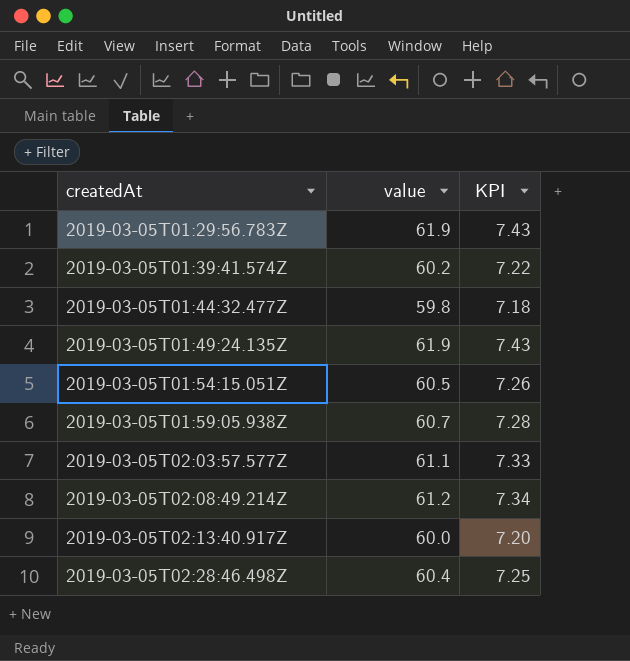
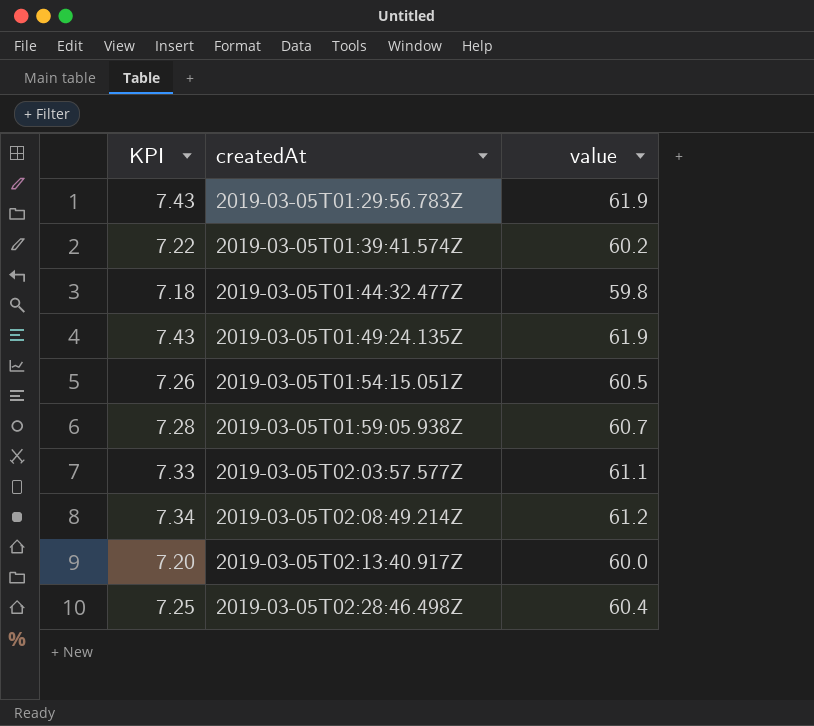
column KPI | position: 3 -> 1

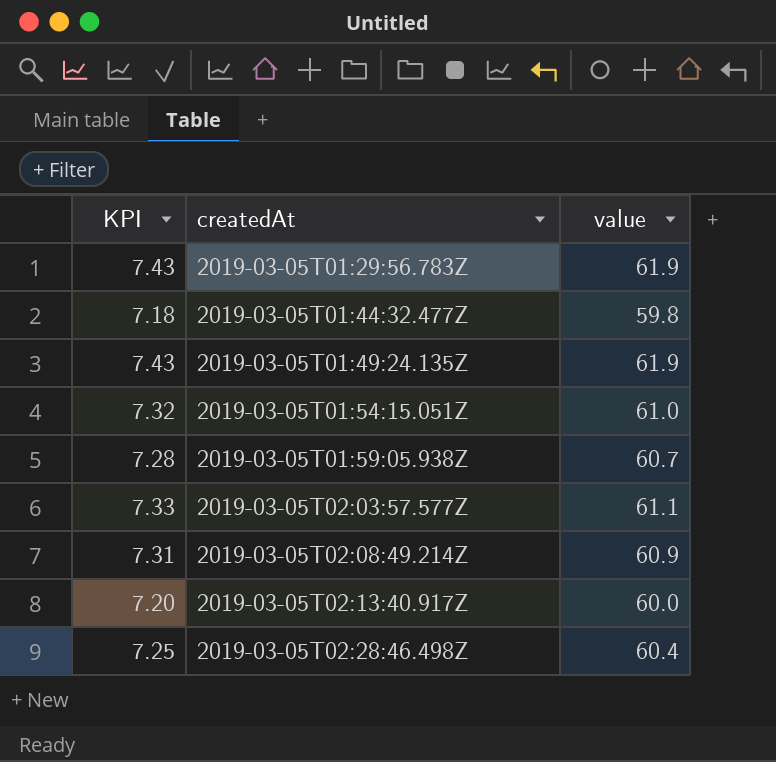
row 2019-03-05T01:39:41.574Z: 7.22 | 60.2 -> none
2019-03-05T01:54:15.051Z | KPI: 7.26 -> 7.32
2019-03-05T01:54:15.051Z | value: 60.5 -> 61.0
2019-03-05T02:08:49.214Z | KPI: 7.34 -> 7.31
2019-03-05T02:08:49.214Z | value: 61.2 -> 60.9

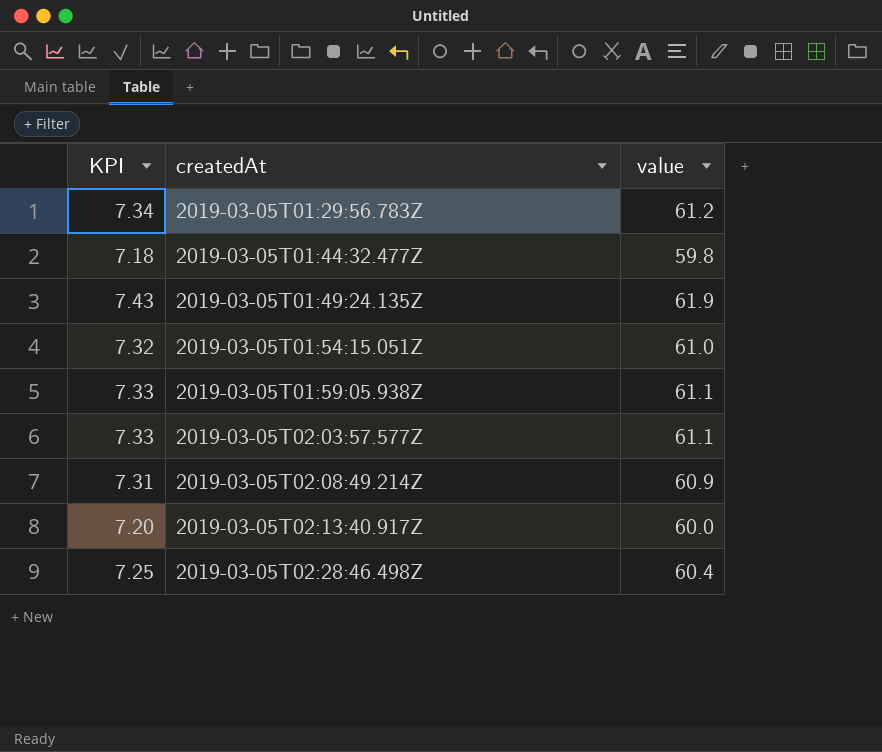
2019-03-05T01:29:56.783Z | KPI: 7.43 -> 7.34
2019-03-05T01:29:56.783Z | value: 61.9 -> 61.2
2019-03-05T01:59:05.938Z | KPI: 7.28 -> 7.33
2019-03-05T01:59:05.938Z | value: 60.7 -> 61.1

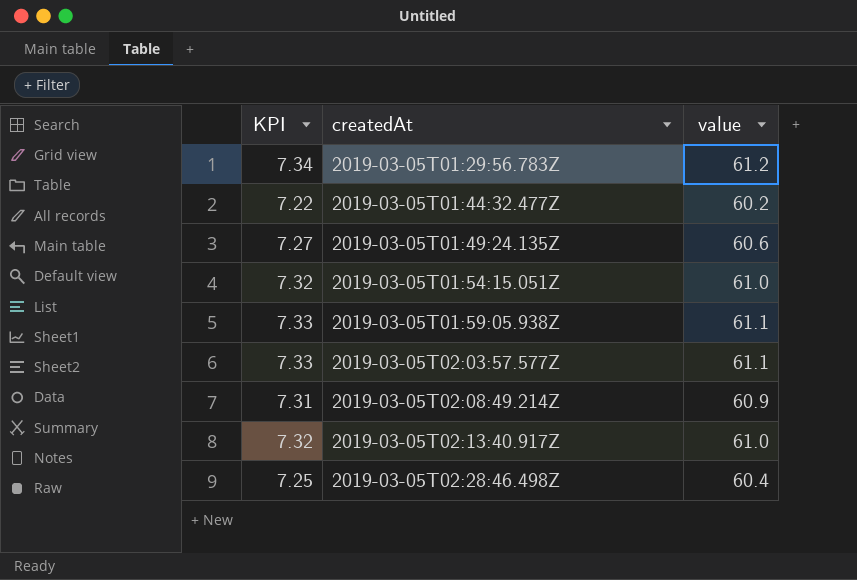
2019-03-05T01:44:32.477Z | KPI: 7.18 -> 7.22
2019-03-05T01:44:32.477Z | value: 59.8 -> 60.2
2019-03-05T01:49:24.135Z | KPI: 7.43 -> 7.27
2019-03-05T01:49:24.135Z | value: 61.9 -> 60.6
2019-03-05T02:13:40.917Z | KPI: 7.20 -> 7.32
2019-03-05T02:13:40.917Z | value: 60.0 -> 61.0

